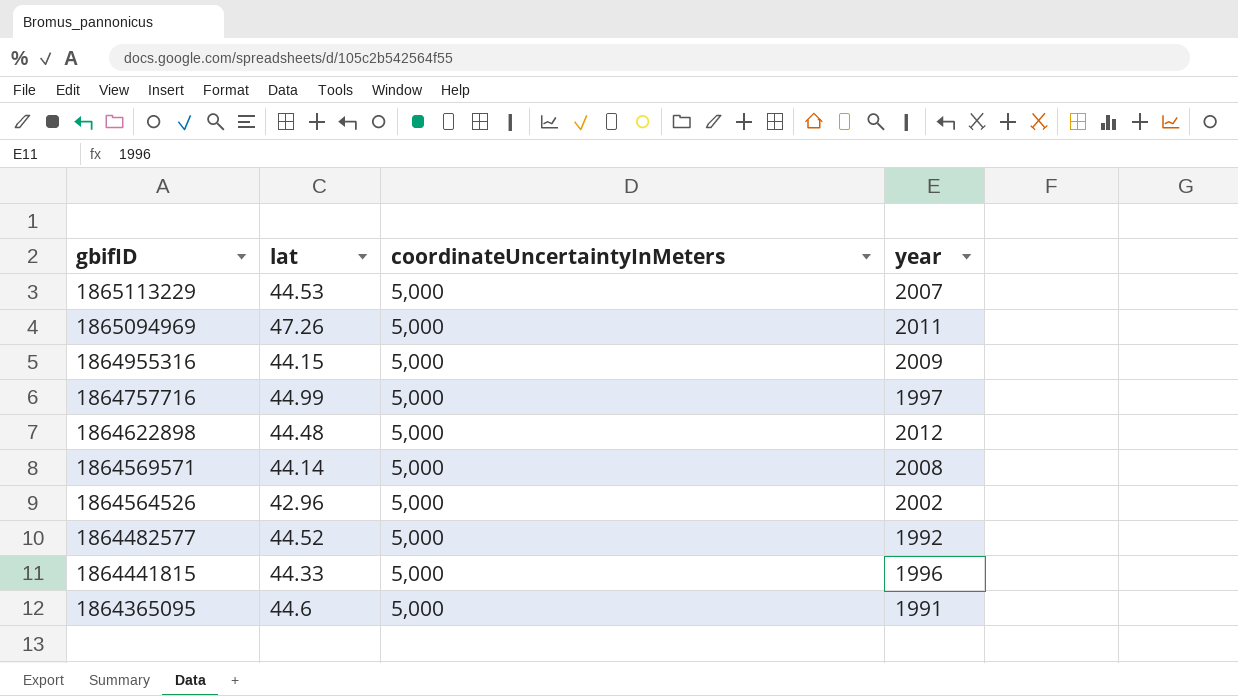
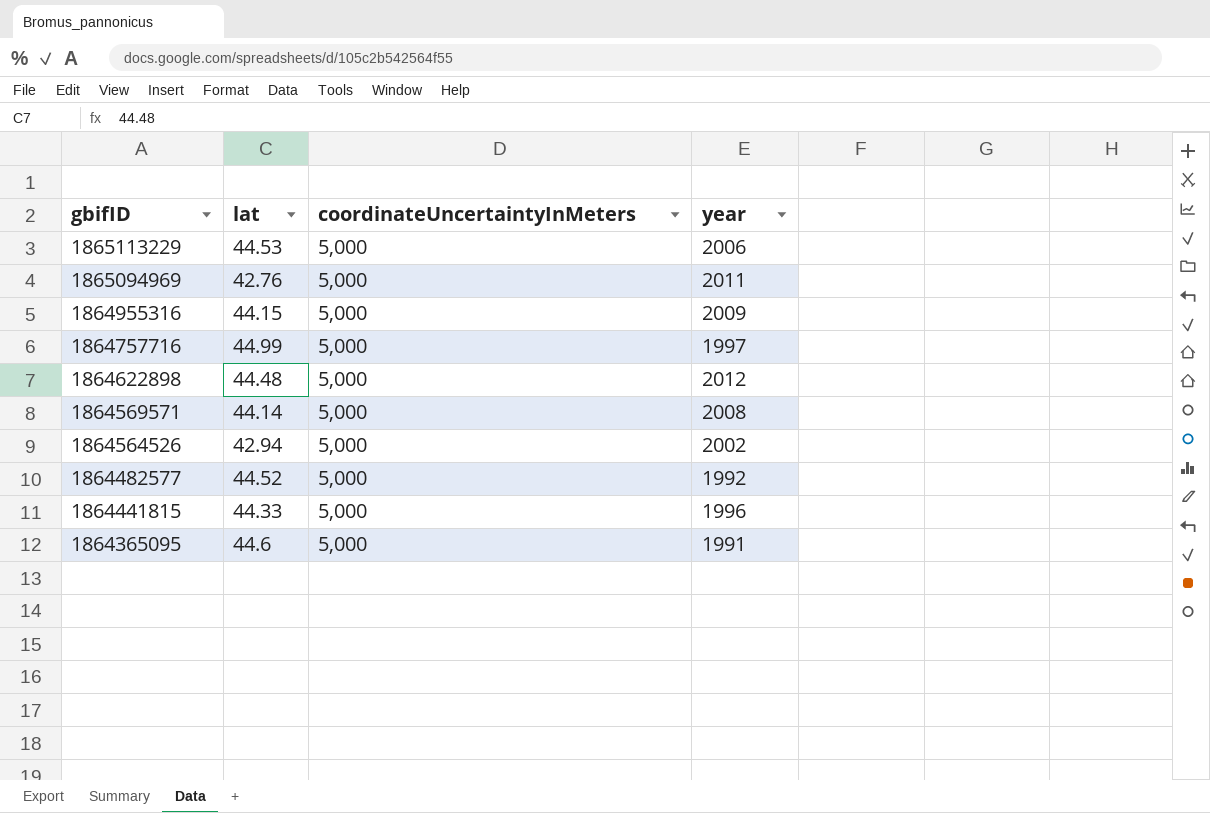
1865113229 | year: 2007 -> 2006
1865094969 | lat: 47.26 -> 42.76
1864564526 | lat: 42.96 -> 42.94

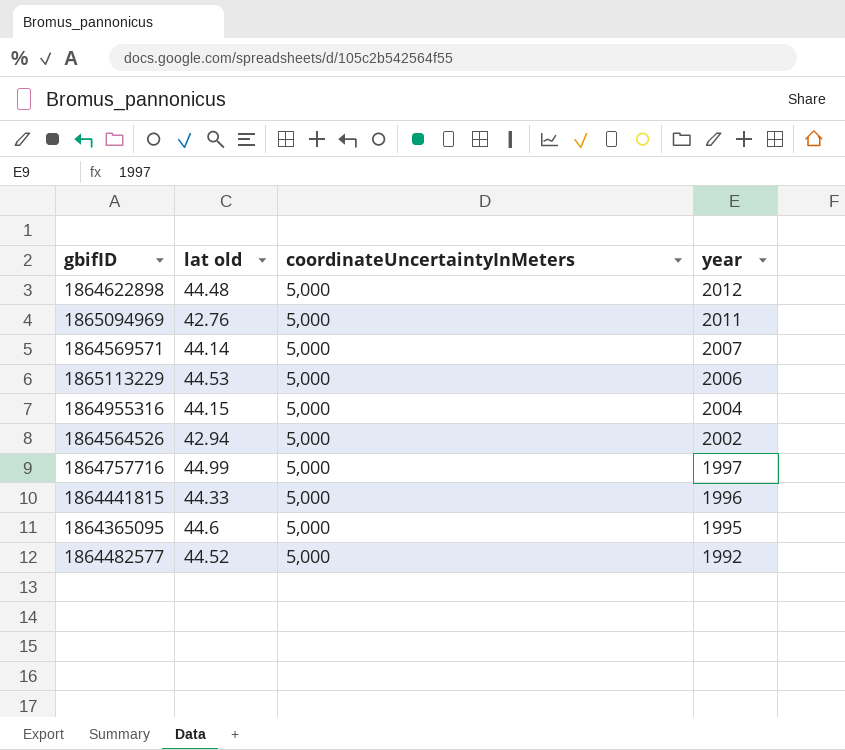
row order: gbifID descending -> year descending
column name: lat -> lat old
1864569571 | year: 2008 -> 2007
1864955316 | year: 2009 -> 2004
1864365095 | year: 1991 -> 1995

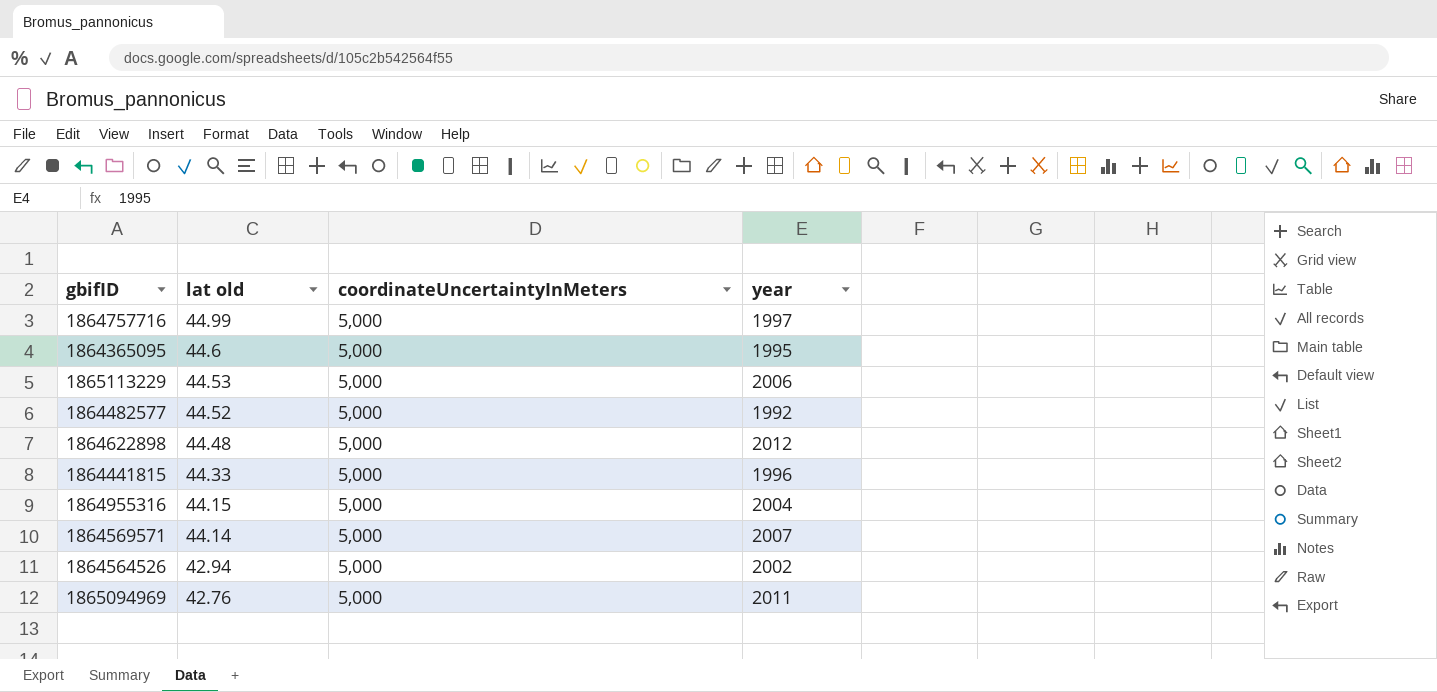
row order: year descending -> lat old descending

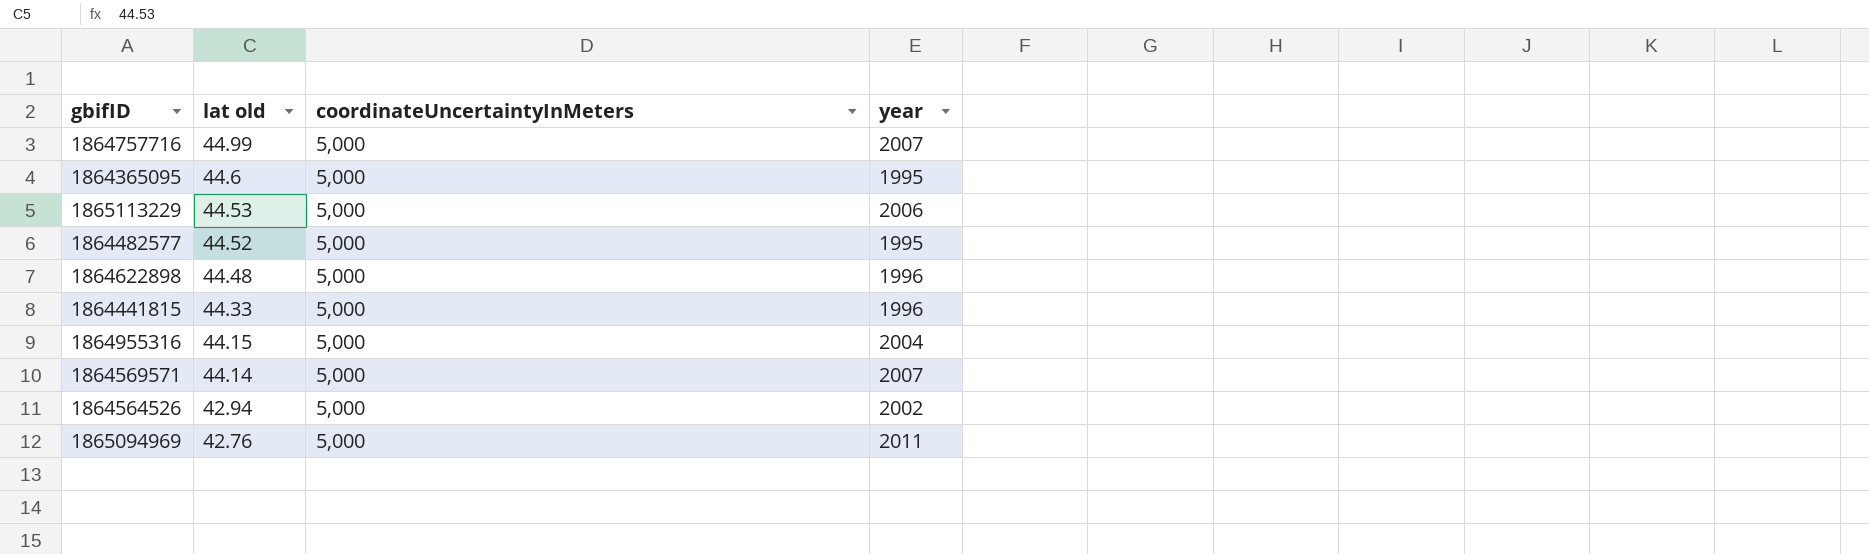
1864757716 | year: 1997 -> 2007
1864482577 | year: 1992 -> 1995
1864622898 | year: 2012 -> 1996

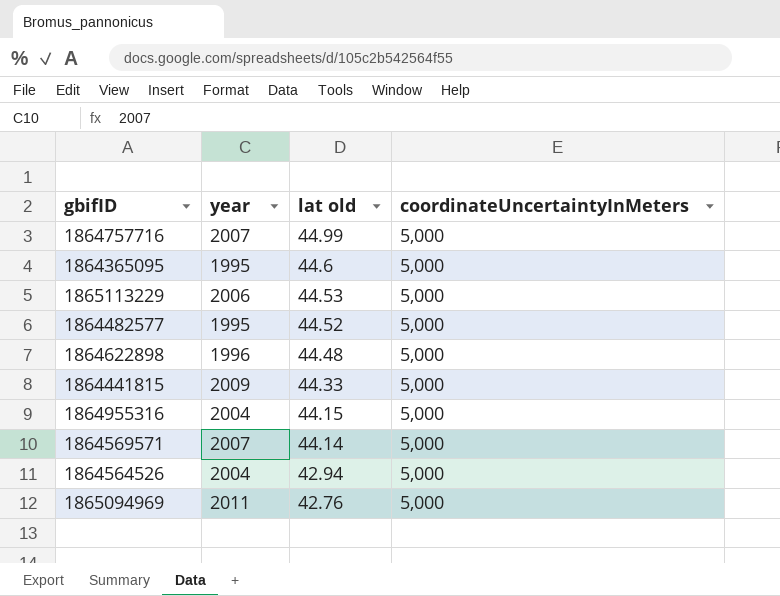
column year | position: 4 -> 2
1864441815 | year: 1996 -> 2009
1864564526 | year: 2002 -> 2004

